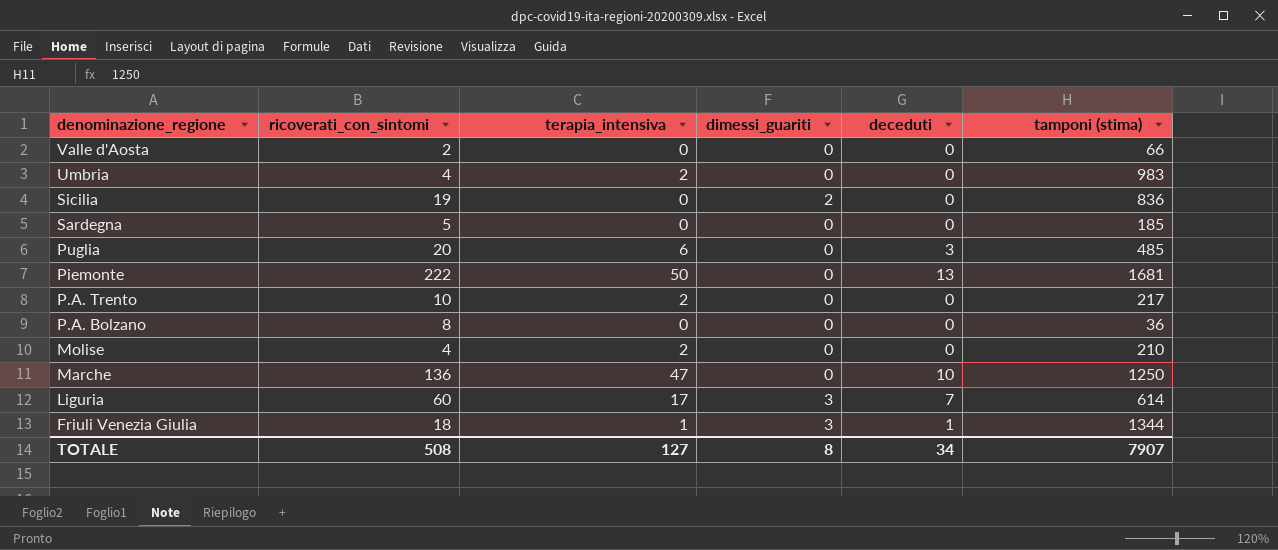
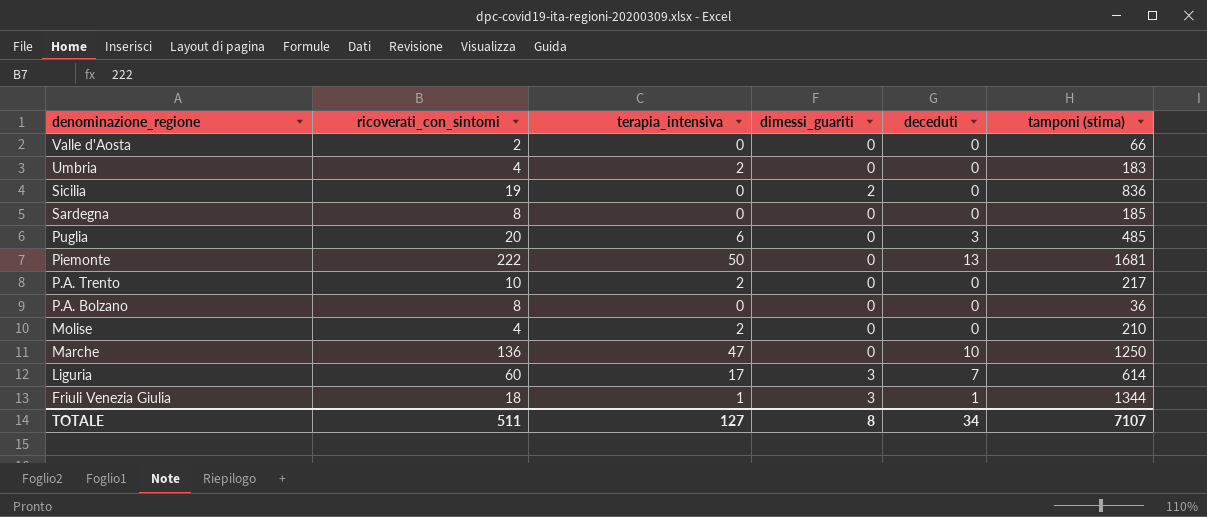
Umbria | tamponi (stima): 983 -> 183
Sardegna | ricoverati_con_sintomi: 5 -> 8
TOTALE | ricoverati_con_sintomi: 508 -> 511
TOTALE | tamponi (stima): 7907 -> 7107

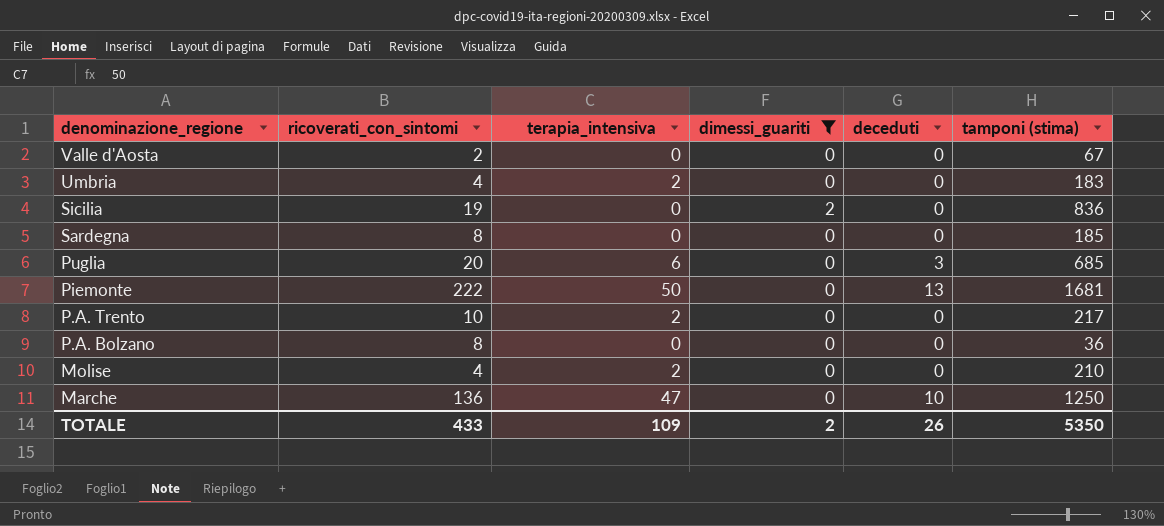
filter: none -> dimessi_guariti != 3
Valle d'Aosta | tamponi (stima): 66 -> 67
Puglia | tamponi (stima): 485 -> 685
TOTALE | ricoverati_con_sintomi: 511 -> 433
TOTALE | terapia_intensiva: 127 -> 109
TOTALE | dimessi_guariti: 8 -> 2
TOTALE | deceduti: 34 -> 26
TOTALE | tamponi (stima): 7107 -> 5350

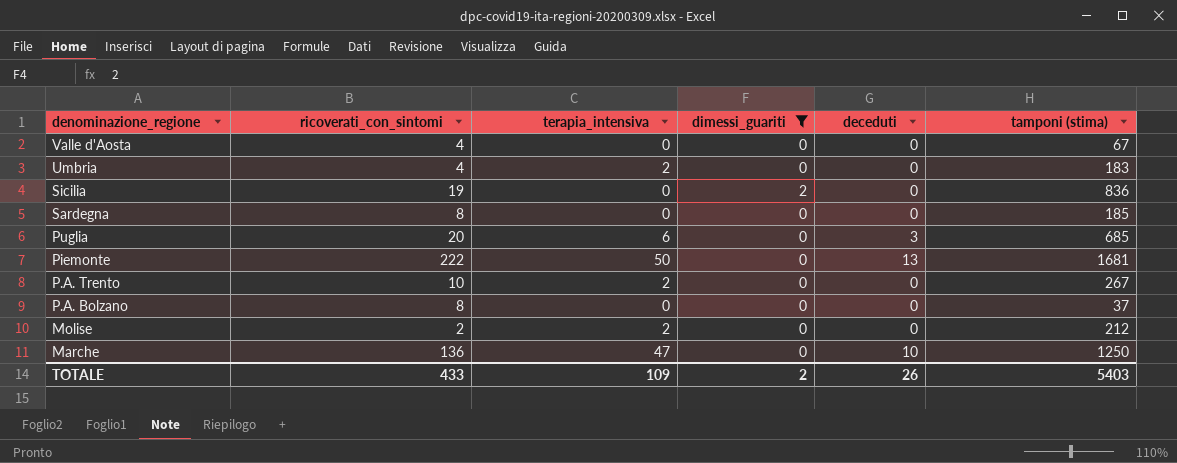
Valle d'Aosta | ricoverati_con_sintomi: 2 -> 4
P.A. Trento | tamponi (stima): 217 -> 267
P.A. Bolzano | tamponi (stima): 36 -> 37
Molise | ricoverati_con_sintomi: 4 -> 2
Molise | tamponi (stima): 210 -> 212
TOTALE | tamponi (stima): 5350 -> 5403

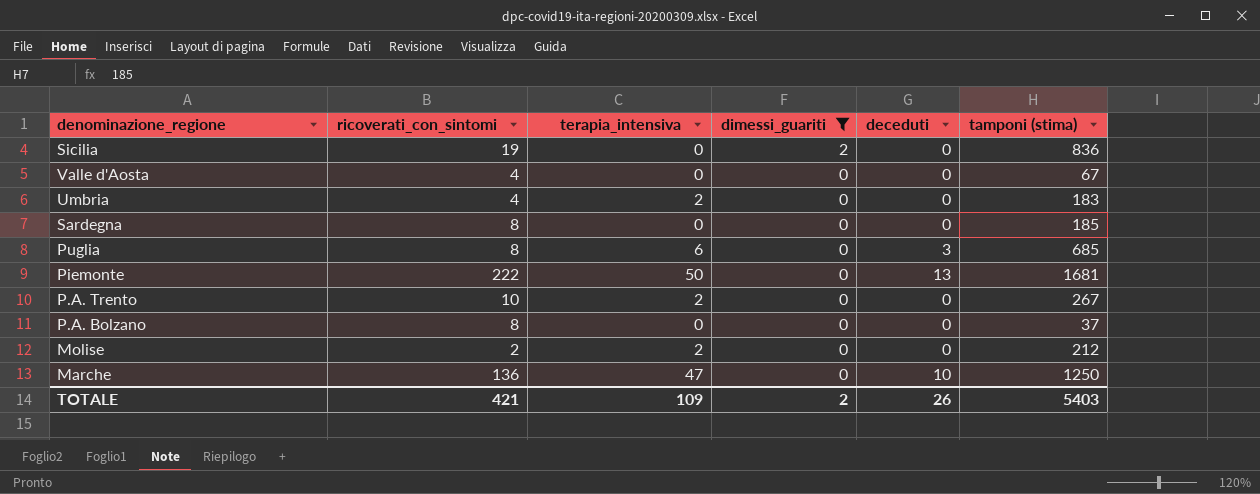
row order: denominazione_regione descending -> dimessi_guariti descending
Puglia | ricoverati_con_sintomi: 20 -> 8
TOTALE | ricoverati_con_sintomi: 433 -> 421

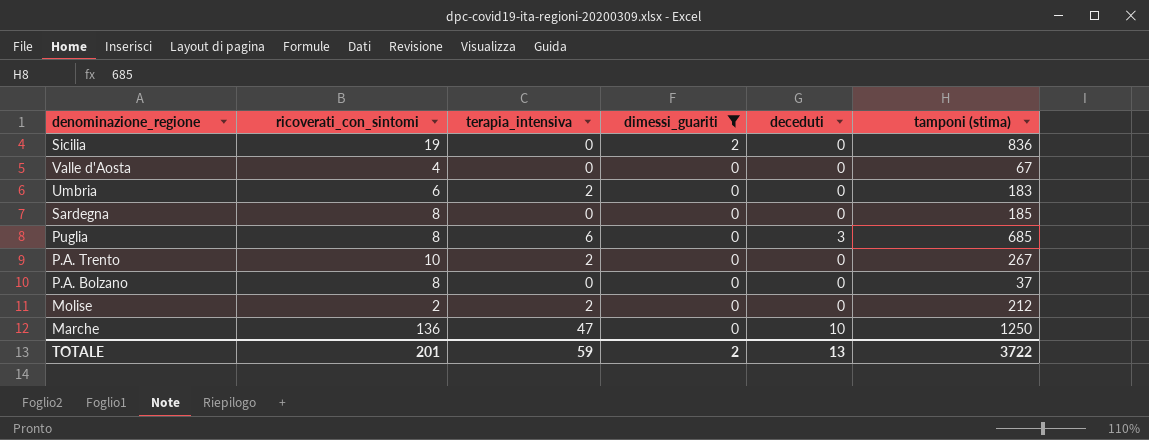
row Piemonte: 222 | 50 | 0 | 13 | 1681 -> none
Umbria | ricoverati_con_sintomi: 4 -> 6
TOTALE | ricoverati_con_sintomi: 421 -> 201
TOTALE | terapia_intensiva: 109 -> 59
TOTALE | deceduti: 26 -> 13
TOTALE | tamponi (stima): 5403 -> 3722

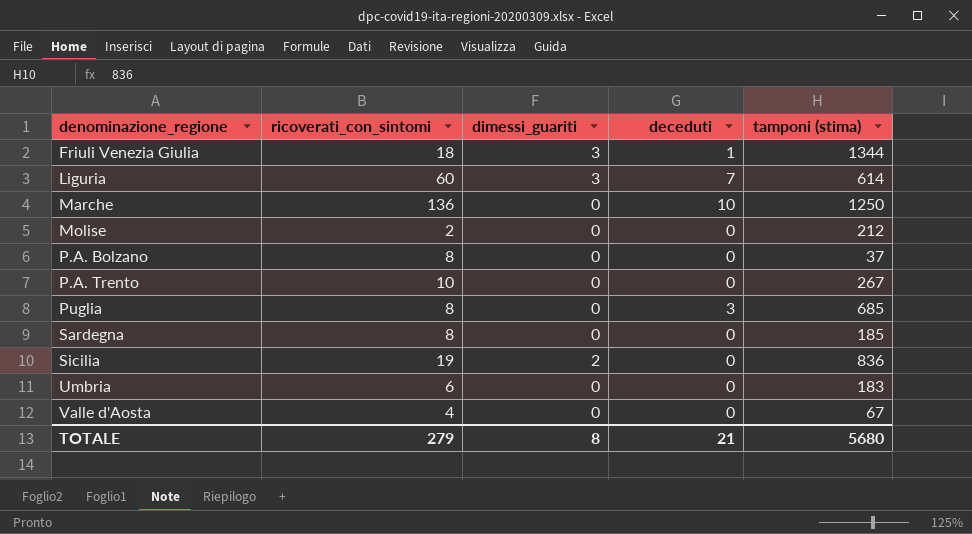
filter: dimessi_guariti != 3 -> none
row order: dimessi_guariti descending -> denominazione_regione ascending
column terapia_intensiva | position: 3 -> none
TOTALE | ricoverati_con_sintomi: 201 -> 279
TOTALE | dimessi_guariti: 2 -> 8
TOTALE | deceduti: 13 -> 21
TOTALE | tamponi (stima): 3722 -> 5680

